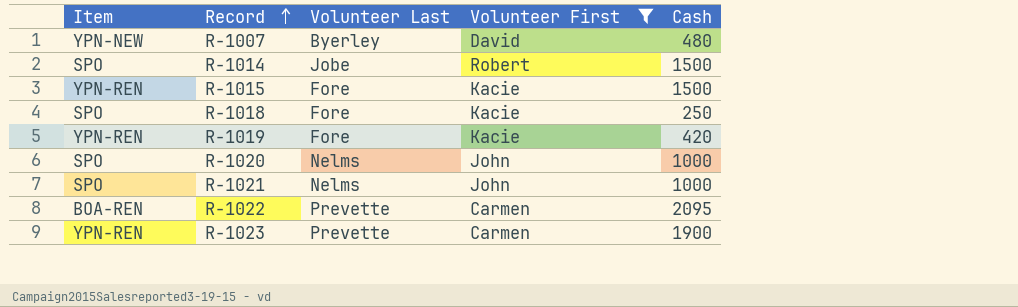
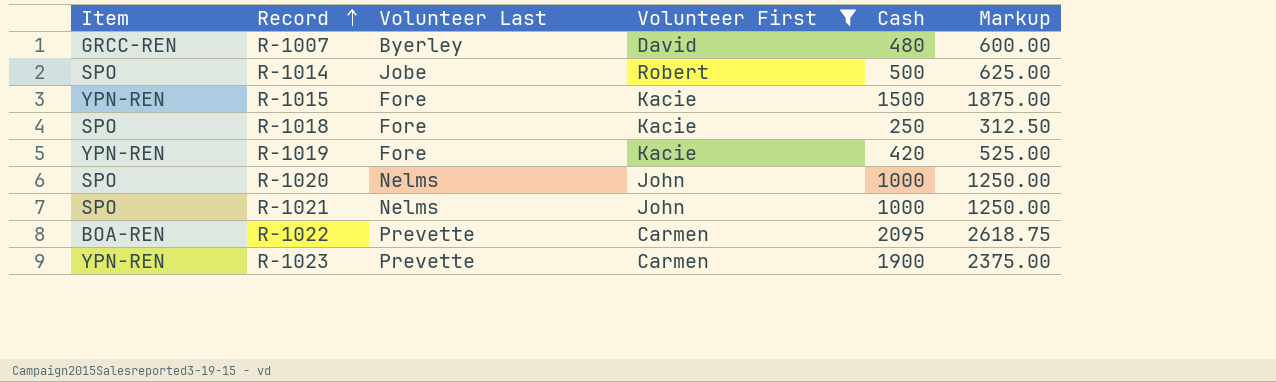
column Markup | formula: none -> [Cash] * 1.25
R-1007 | Item: YPN-NEW -> GRCC-REN
R-1014 | Cash: 1500 -> 500

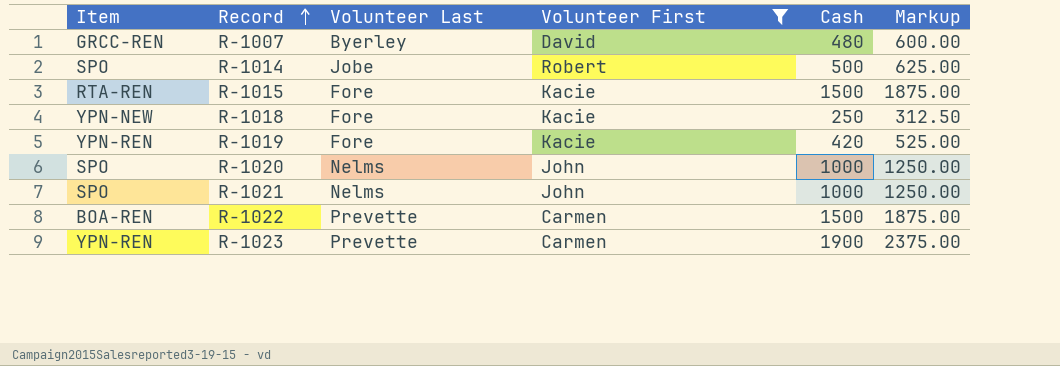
R-1015 | Item: YPN-REN -> RTA-REN
R-1018 | Item: SPO -> YPN-NEW
R-1022 | Cash: 2095 -> 1500
R-1022 | Markup: 2618.75 -> 1875.00

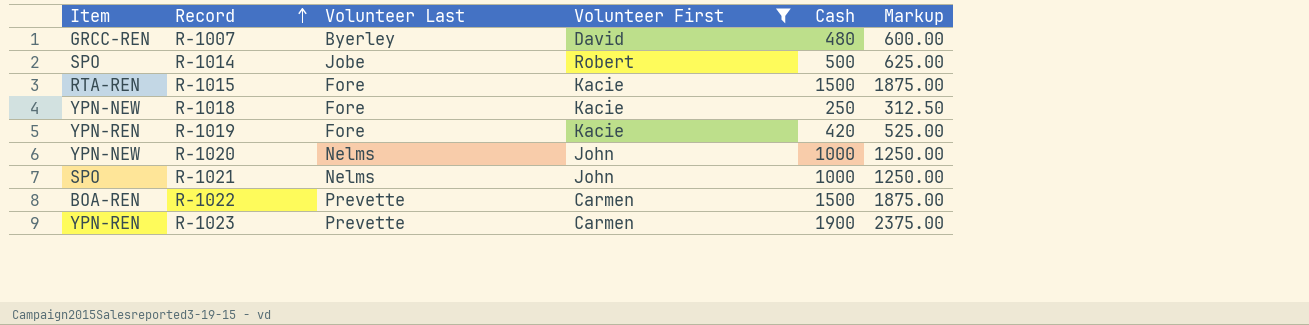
R-1020 | Item: SPO -> YPN-NEW

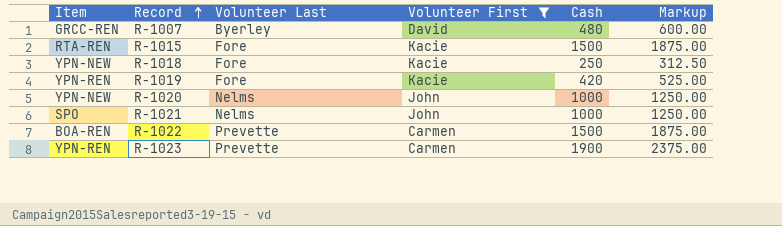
row R-1014: SPO | Jobe | Robert | 500 | 625.00 -> none

